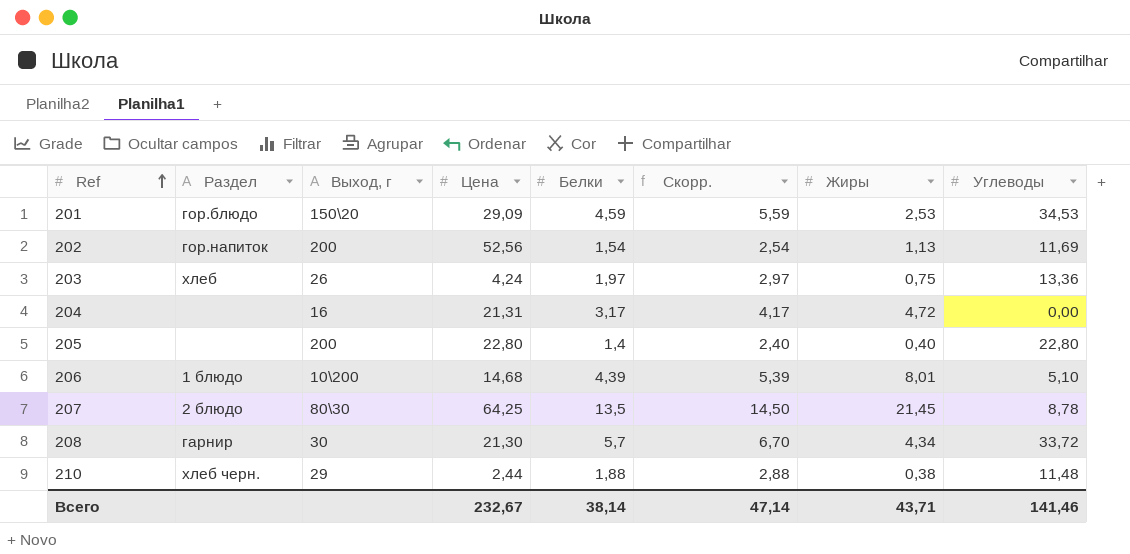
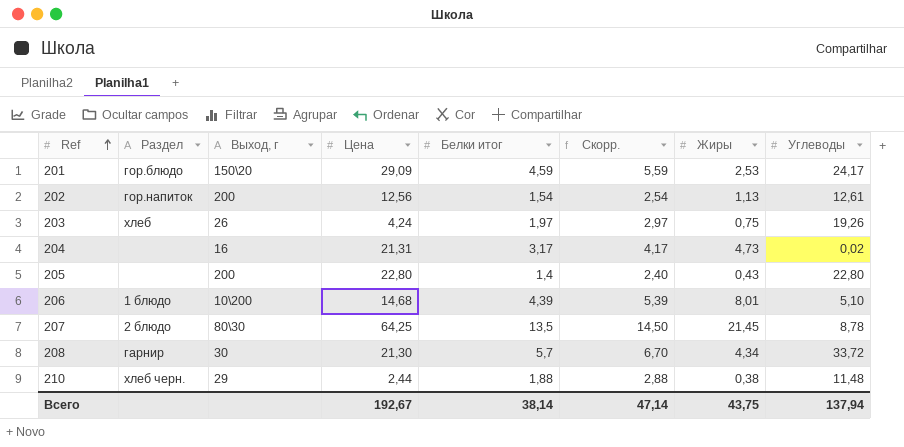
column name: Белки -> Белки итог
201 | Углеводы: 34,53 -> 24,17
202 | Цена: 52,56 -> 12,56
202 | Углеводы: 11,69 -> 12,61
203 | Углеводы: 13,36 -> 19,26
204 | Жиры: 4,72 -> 4,73
204 | Углеводы: 0,00 -> 0,02
205 | Жиры: 0,40 -> 0,43
Всего | Цена: 232,67 -> 192,67
Всего | Жиры: 43,71 -> 43,75
Всего | Углеводы: 141,46 -> 137,94

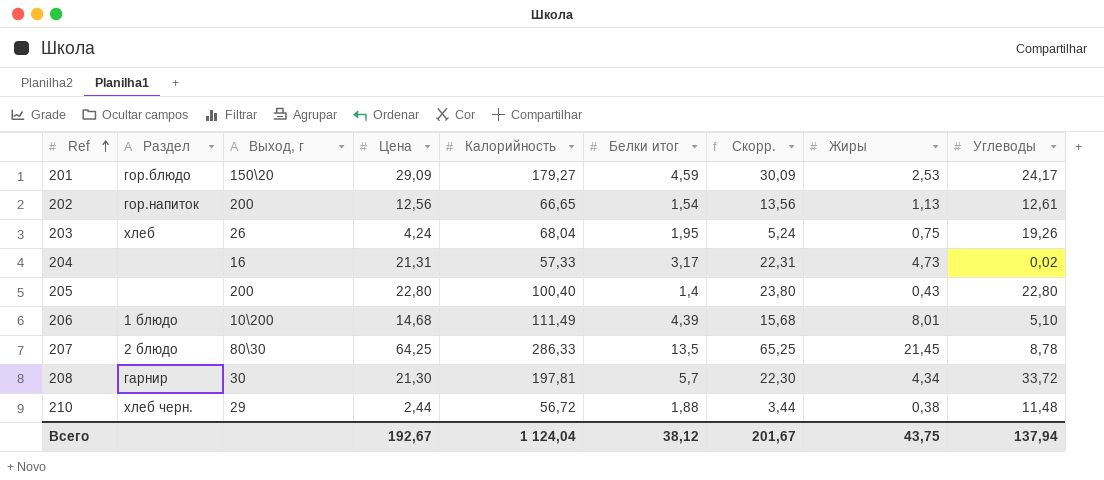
column Калорийность | position: none -> 5
column Скорр. | formula: [Белки итог] + 1 -> [Цена] + 1
203 | Белки итог: 1,97 -> 1,95
Всего | Белки итог: 38,14 -> 38,12
Всего | Скорр.: 47,14 -> 201,67

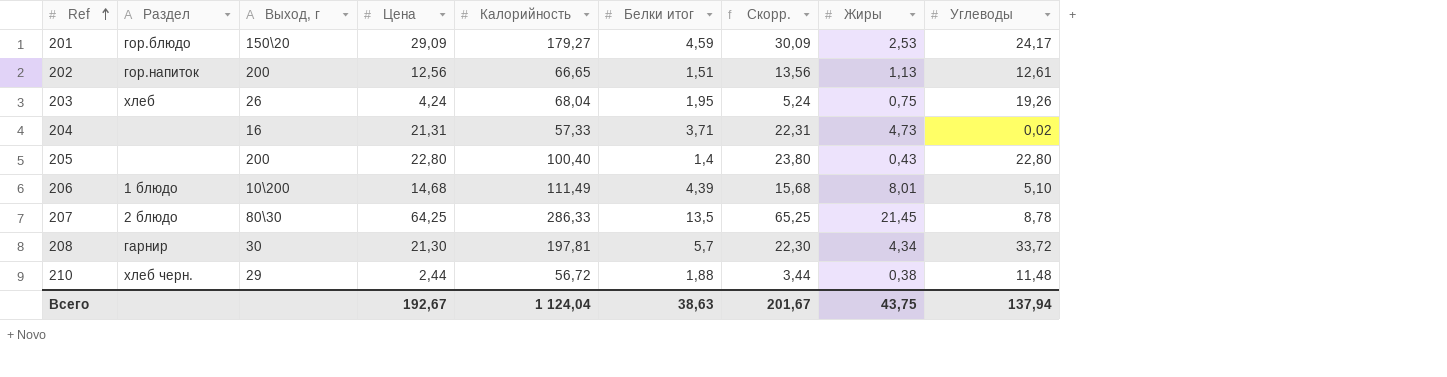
202 | Белки итог: 1,54 -> 1,51
204 | Белки итог: 3,17 -> 3,71
Всего | Белки итог: 38,12 -> 38,63

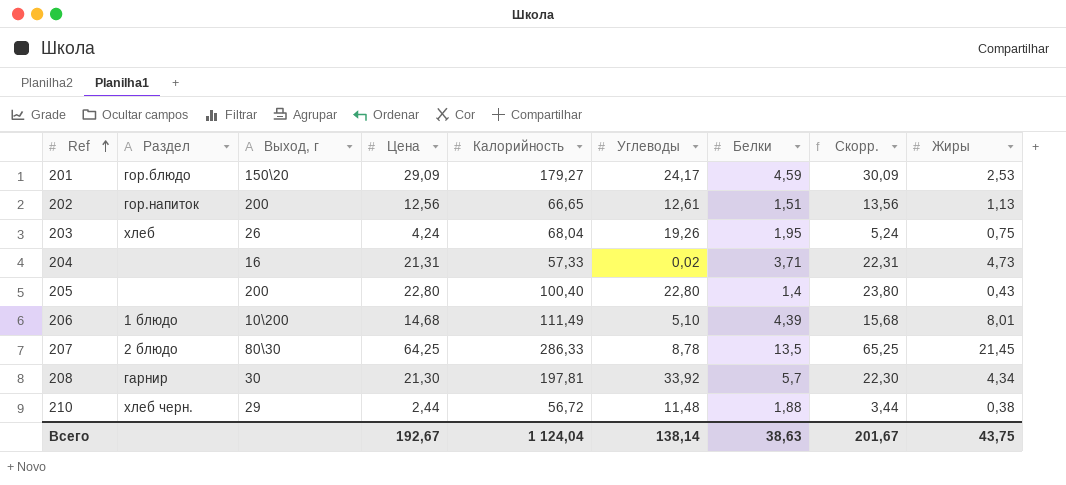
column Углеводы | position: 9 -> 6
column name: Белки итог -> Белки
208 | Углеводы: 33,72 -> 33,92
Всего | Углеводы: 137,94 -> 138,14

